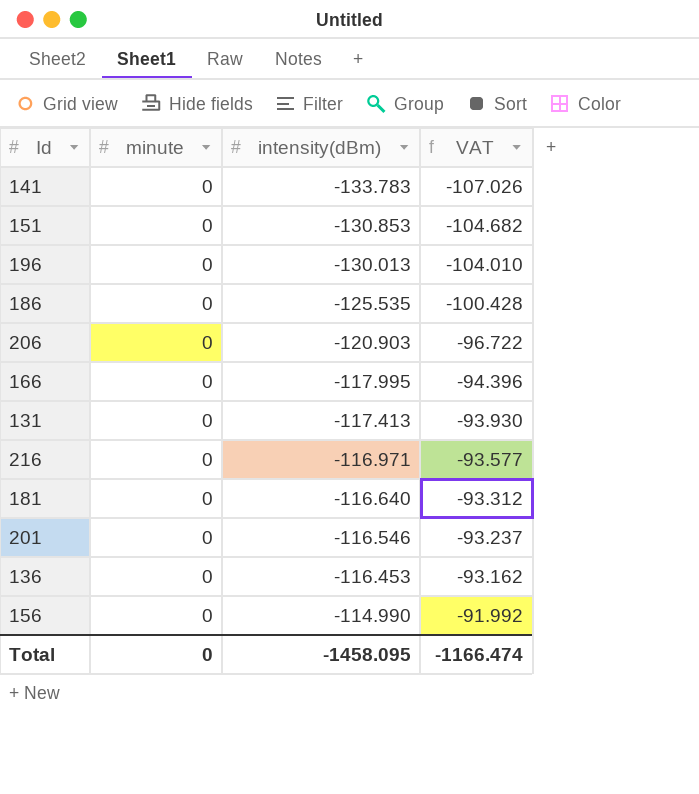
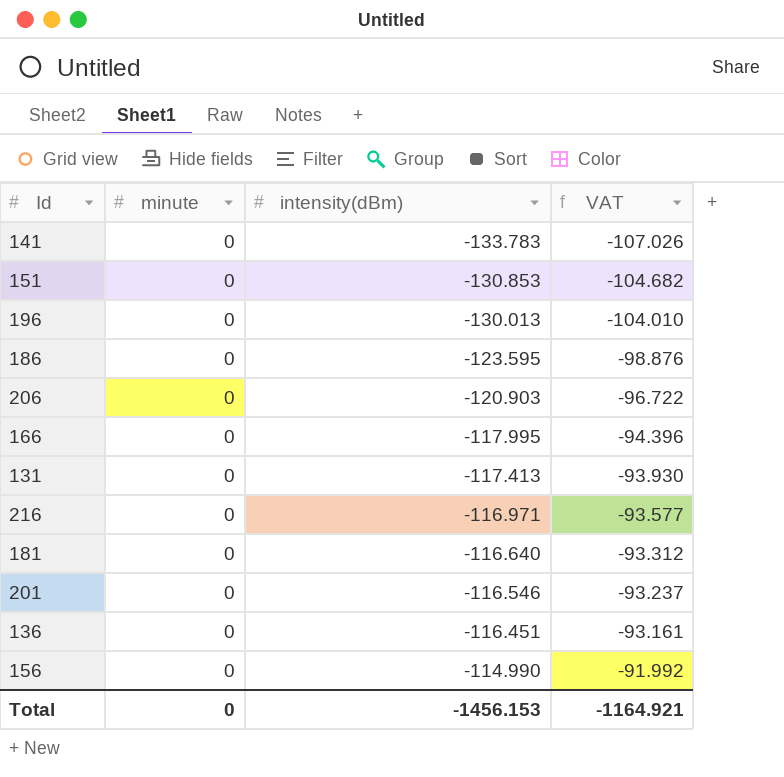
186 | intensity(dBm): -125.535 -> -123.595
186 | VAT: -100.428 -> -98.876
136 | intensity(dBm): -116.453 -> -116.451
136 | VAT: -93.162 -> -93.161
Total | intensity(dBm): -1458.095 -> -1456.153
Total | VAT: -1166.474 -> -1164.921

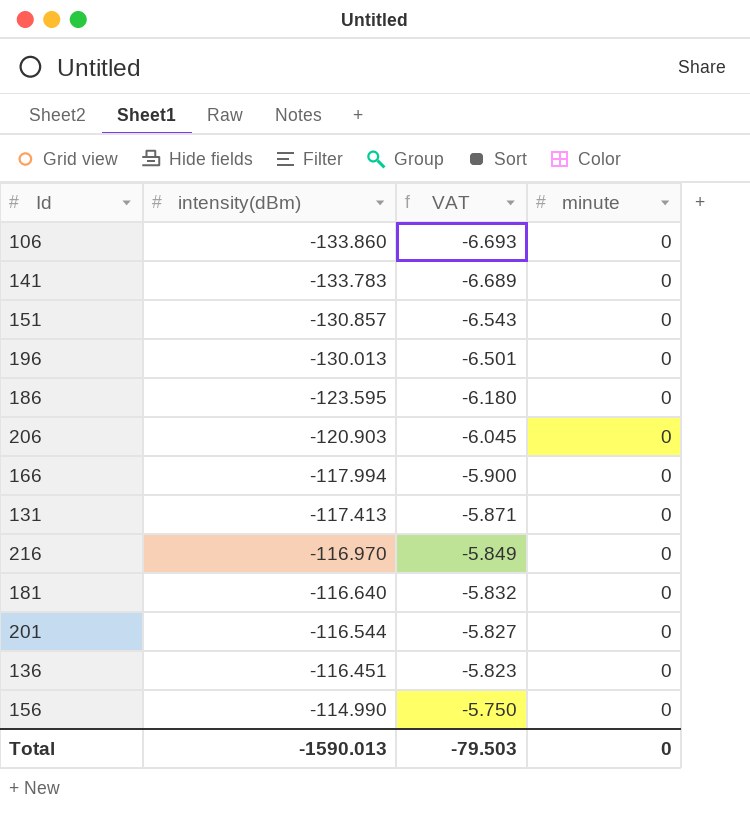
column VAT | formula: [intensity(dBm)] * 0.8 -> [intensity(dBm)] * 0.05
column minute | position: 2 -> 4
row 106: none -> -133.860 | -6.693 | 0
151 | intensity(dBm): -130.853 -> -130.857
166 | intensity(dBm): -117.995 -> -117.994
216 | intensity(dBm): -116.971 -> -116.970
201 | intensity(dBm): -116.546 -> -116.544
Total | intensity(dBm): -1456.153 -> -1590.013
Total | VAT: -1164.921 -> -79.503

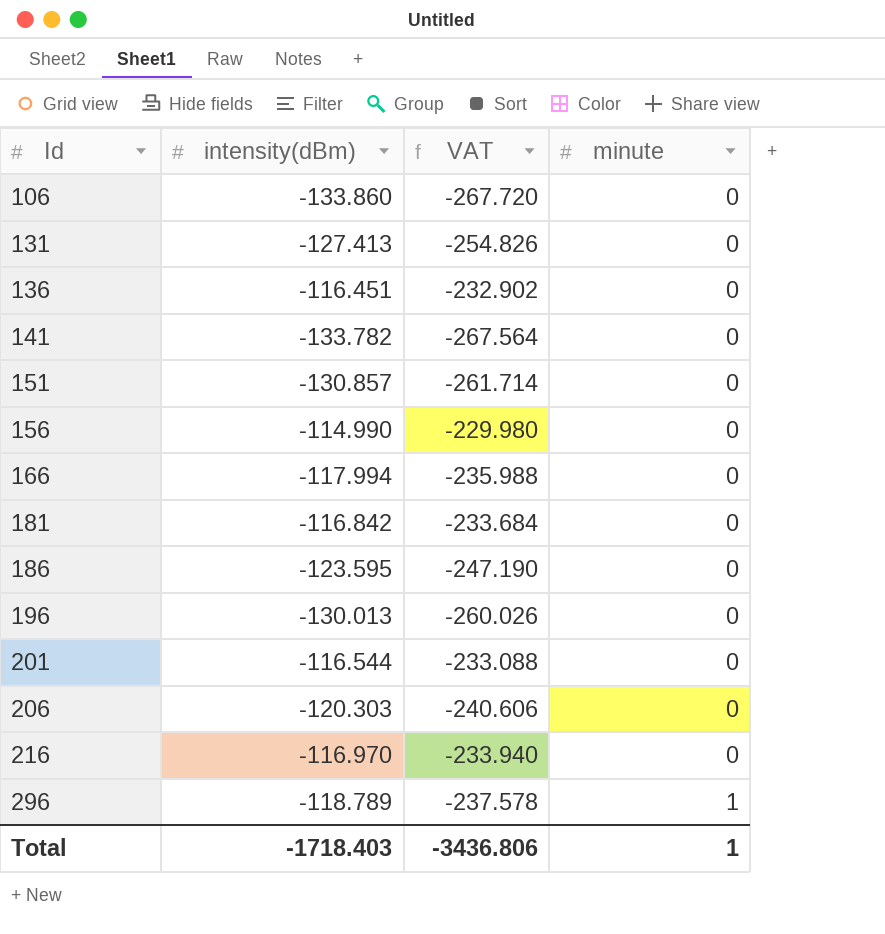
row order: intensity(dBm) ascending -> Id ascending
column VAT | formula: [intensity(dBm)] * 0.05 -> [intensity(dBm)] * 2
131 | intensity(dBm): -117.413 -> -127.413
141 | intensity(dBm): -133.783 -> -133.782
181 | intensity(dBm): -116.640 -> -116.842
206 | intensity(dBm): -120.903 -> -120.303
row 296: none -> -118.789 | -237.578 | 1
Total | intensity(dBm): -1590.013 -> -1718.403
Total | VAT: -79.503 -> -3436.806
Total | minute: 0 -> 1

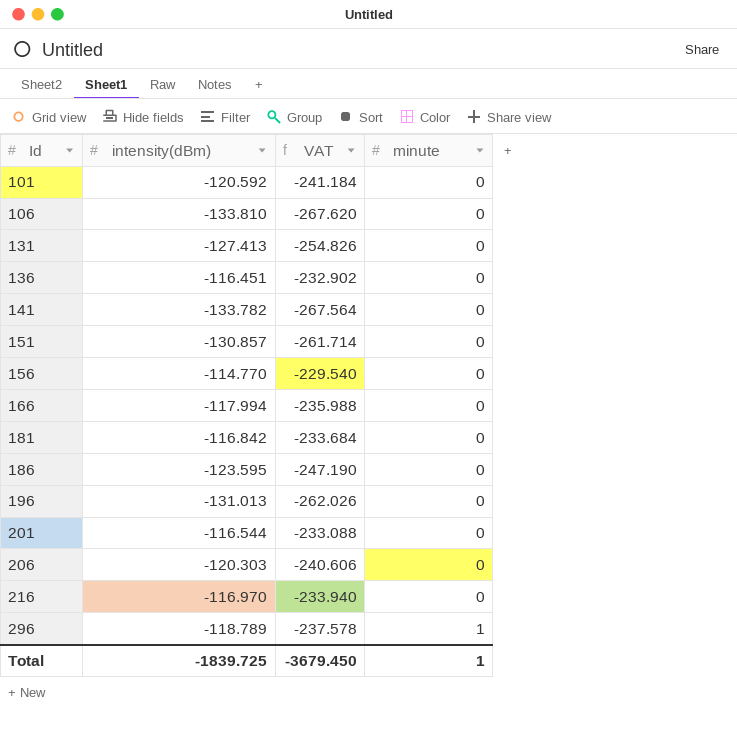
row 101: none -> -120.592 | -241.184 | 0
106 | intensity(dBm): -133.860 -> -133.810
106 | VAT: -267.720 -> -267.620
156 | intensity(dBm): -114.990 -> -114.770
156 | VAT: -229.980 -> -229.540
196 | intensity(dBm): -130.013 -> -131.013
196 | VAT: -260.026 -> -262.026
Total | intensity(dBm): -1718.403 -> -1839.725
Total | VAT: -3436.806 -> -3679.450

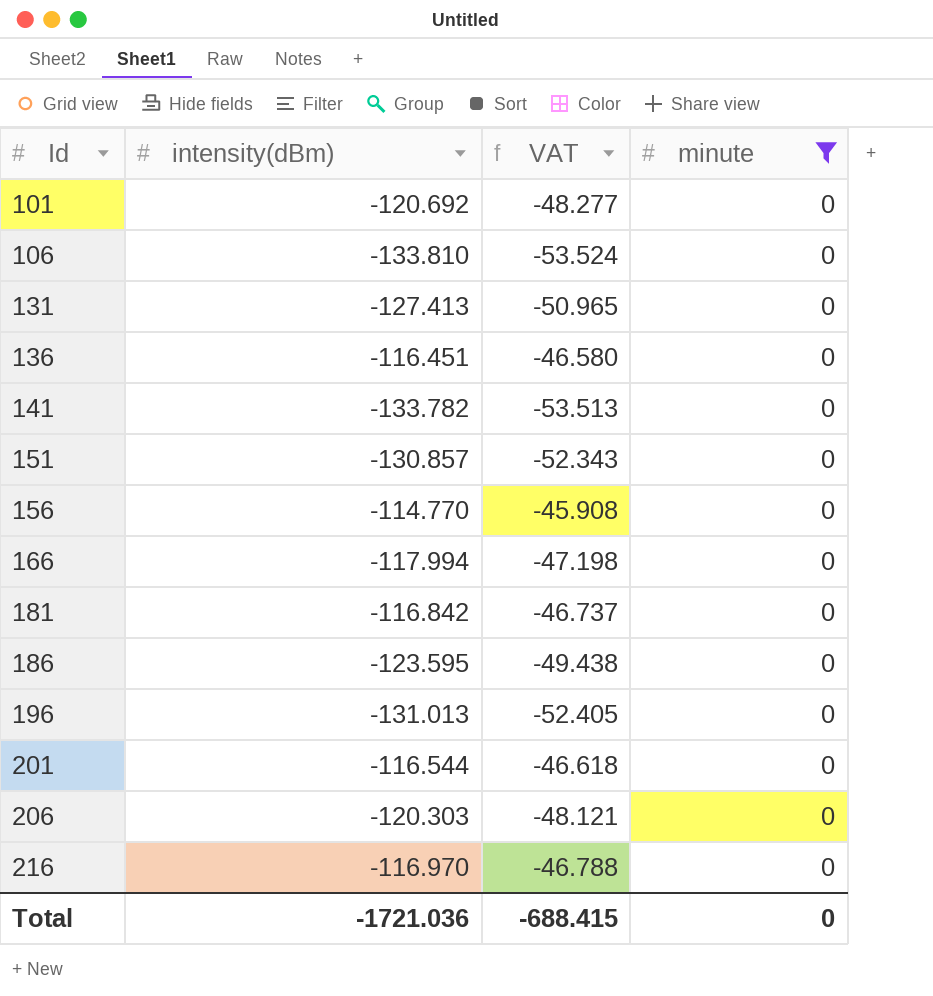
filter: none -> minute = 0
column VAT | formula: [intensity(dBm)] * 2 -> [intensity(dBm)] * 0.4
101 | intensity(dBm): -120.592 -> -120.692
Total | intensity(dBm): -1839.725 -> -1721.036
Total | VAT: -3679.450 -> -688.415
Total | minute: 1 -> 0

